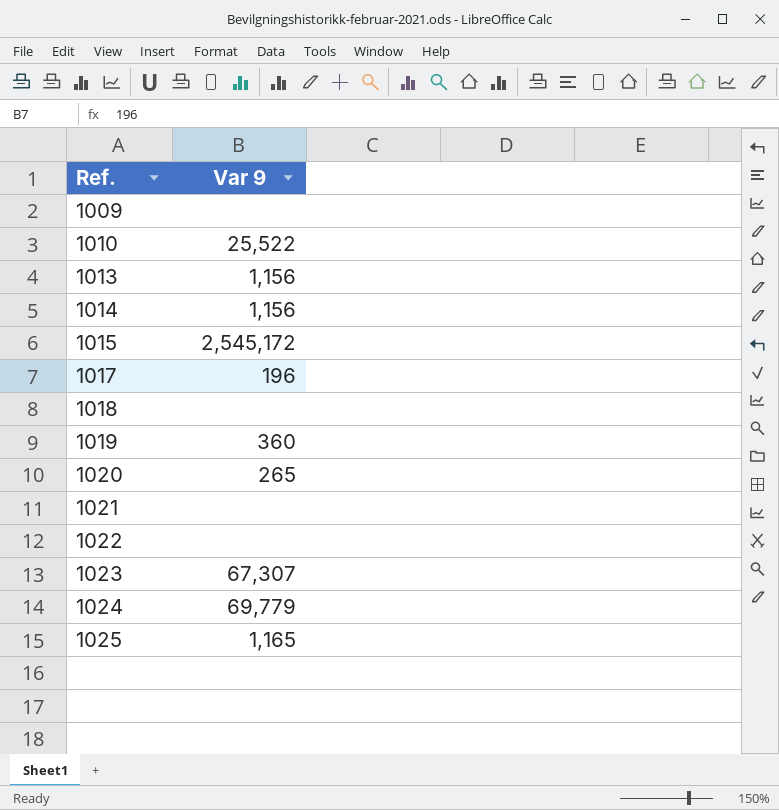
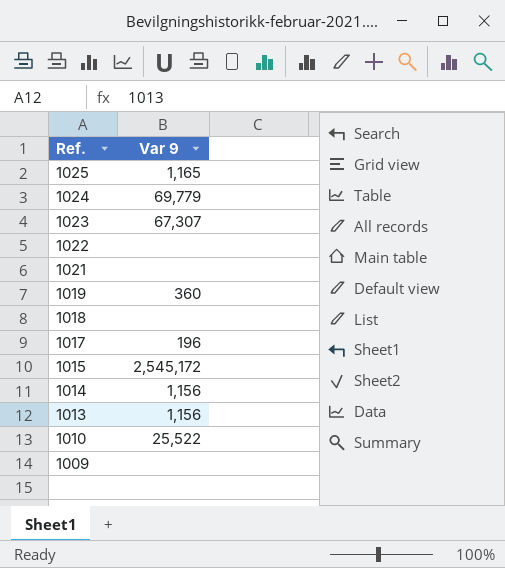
row order: Ref. ascending -> Ref. descending
row 1020: 265 -> none

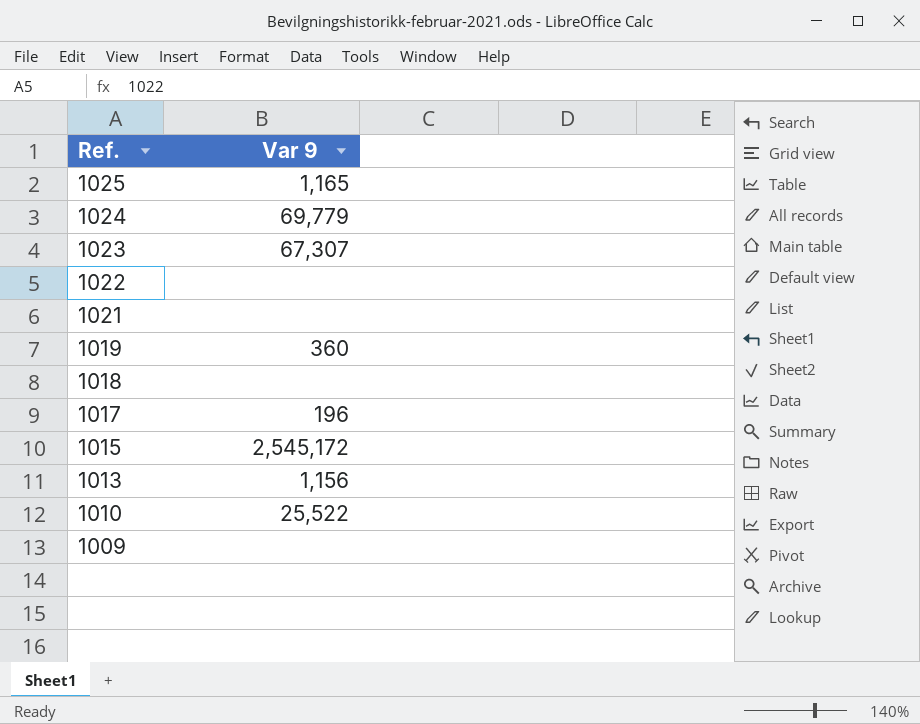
row 1014: 1,156 -> none

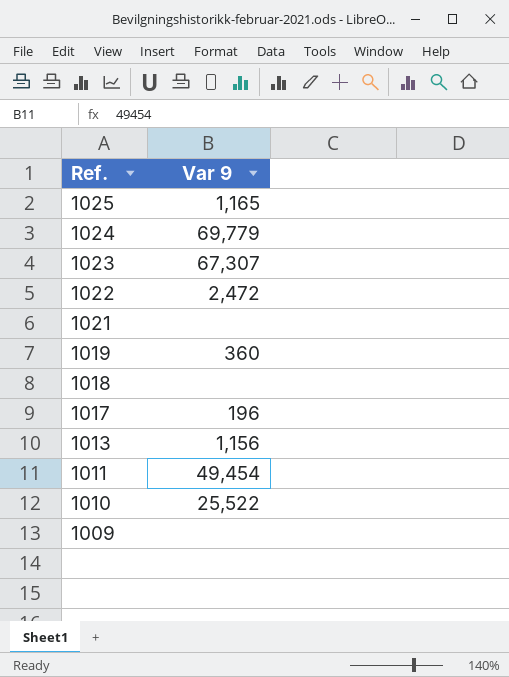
row 1015: 2,545,172 -> none
1022 | Var 9: none -> 2,472
row 1011: none -> 49,454

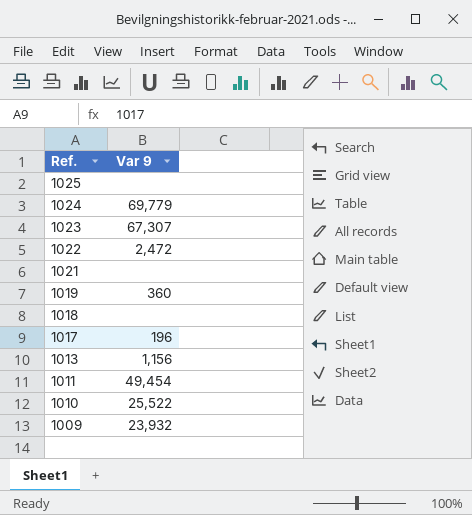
1025 | Var 9: 1,165 -> none
1009 | Var 9: none -> 23,932

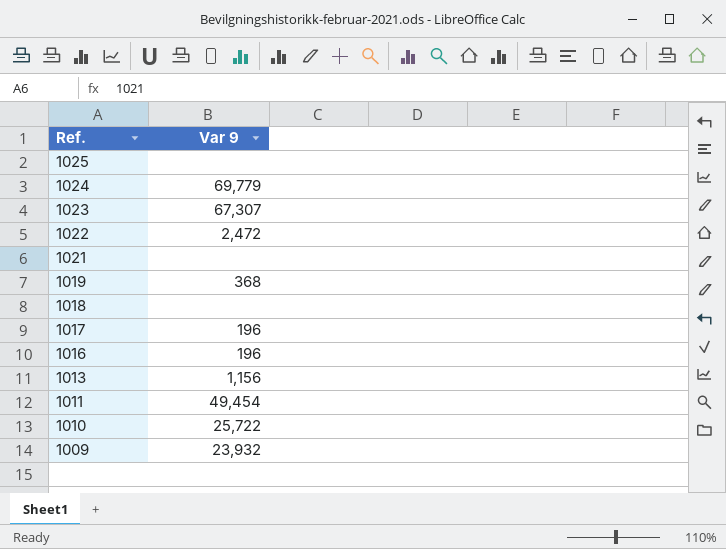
1019 | Var 9: 360 -> 368
row 1016: none -> 196
1010 | Var 9: 25,522 -> 25,722

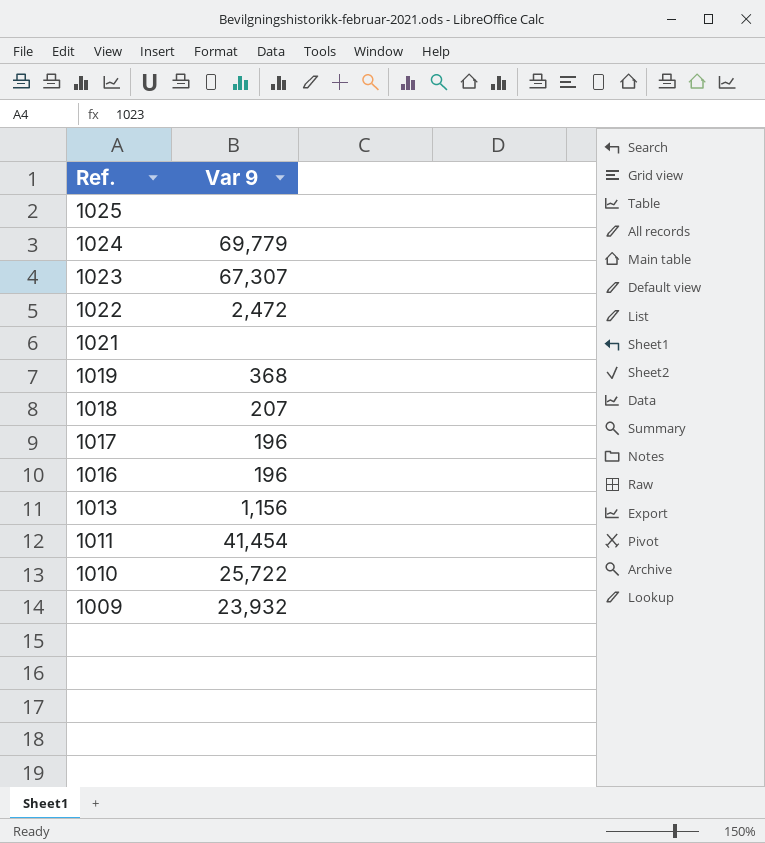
1018 | Var 9: none -> 207
1011 | Var 9: 49,454 -> 41,454

